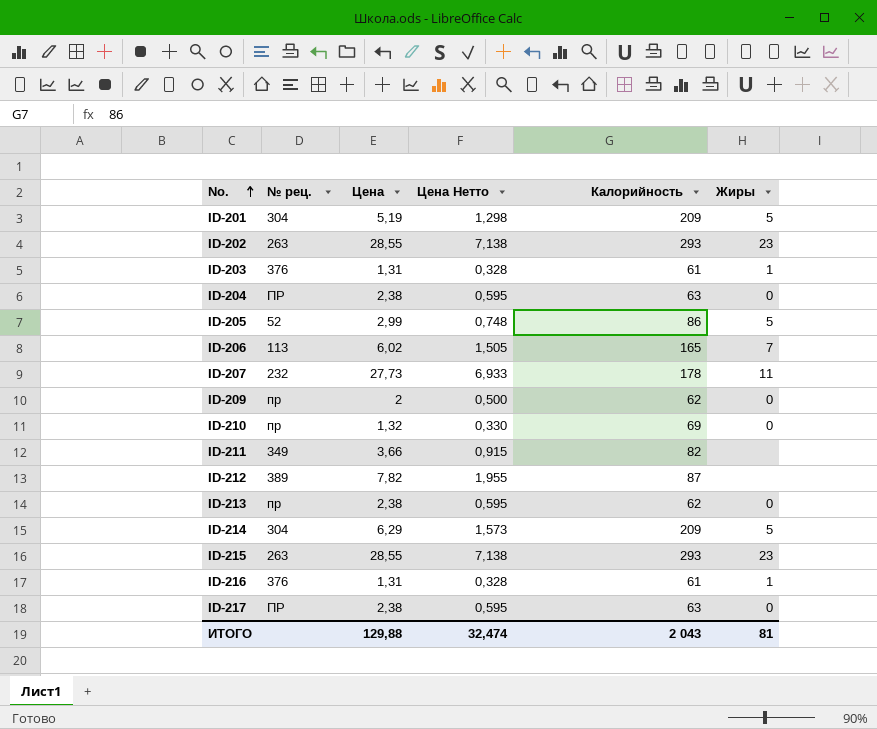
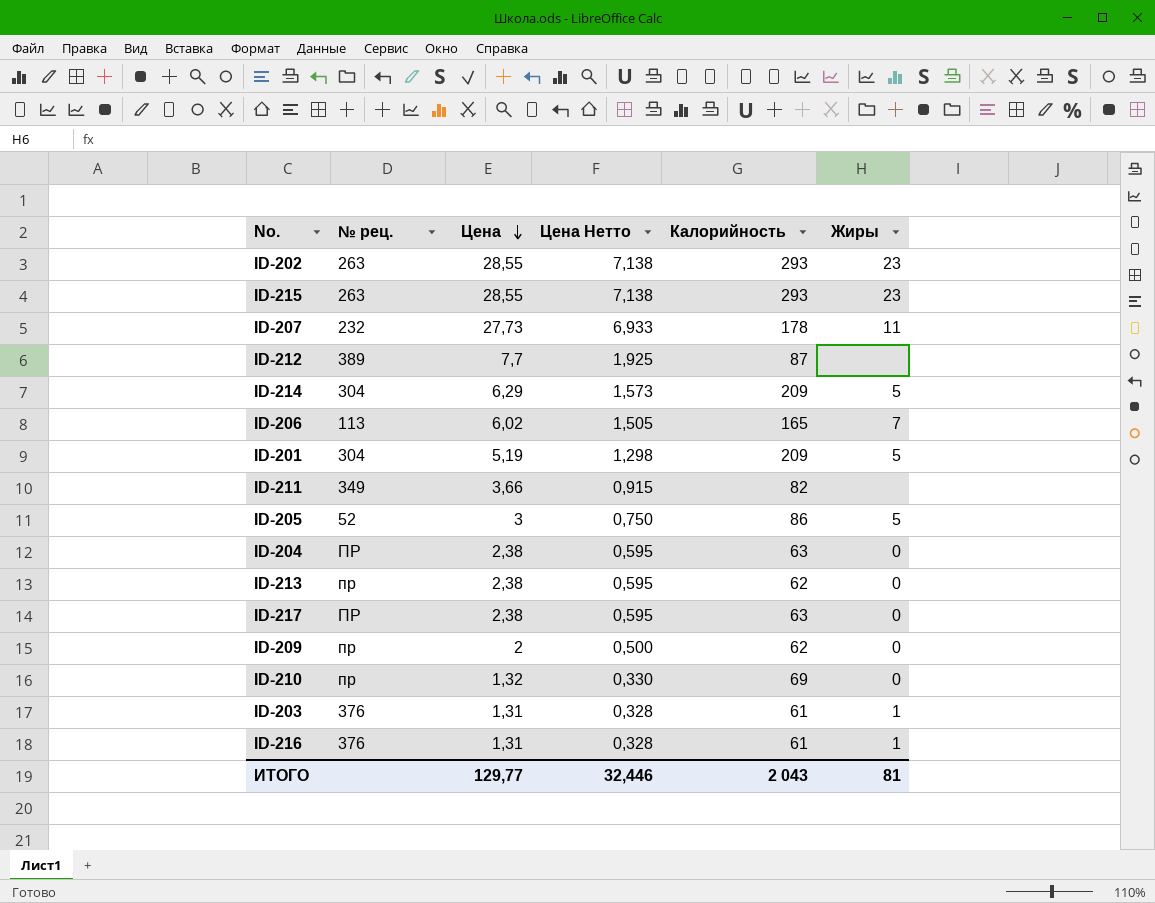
row order: No. ascending -> Цена descending
ID-212 | Цена: 7,82 -> 7,7
ID-212 | Цена Нетто: 1,955 -> 1,925
ID-205 | Цена: 2,99 -> 3
ID-205 | Цена Нетто: 0,748 -> 0,750
ИТОГО | Цена: 129,88 -> 129,77
ИТОГО | Цена Нетто: 32,474 -> 32,446

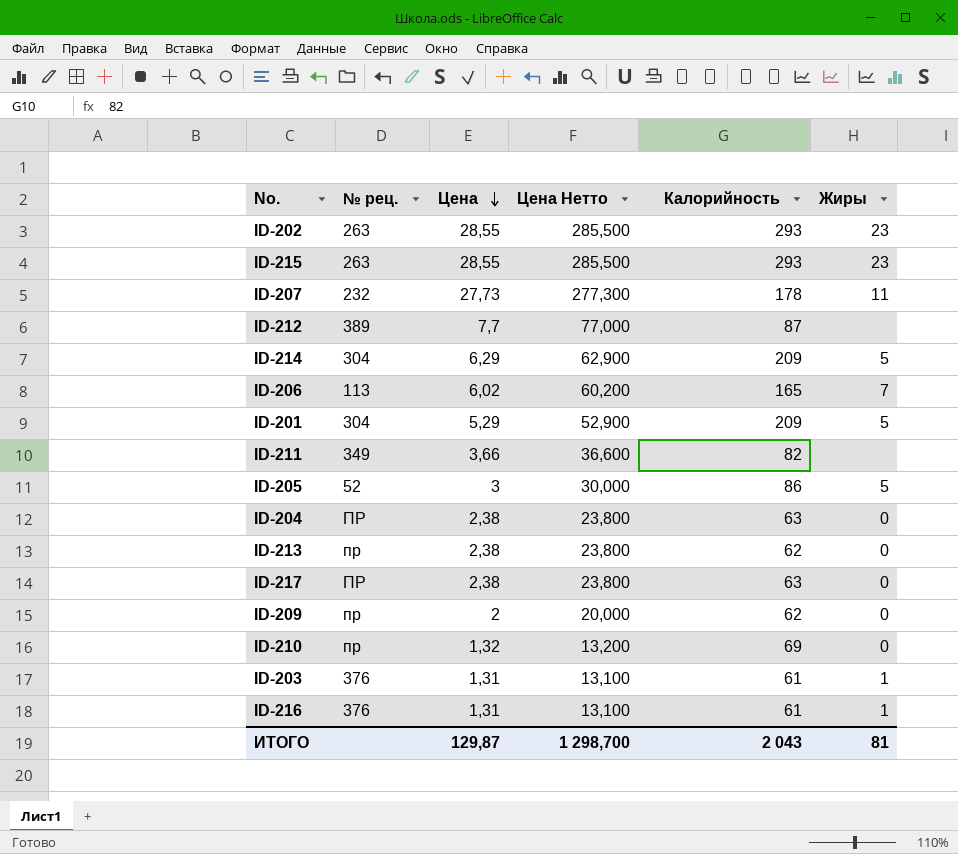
column Цена Нетто | formula: [Цена] * 0,25 -> [Цена] * 10
ID-201 | Цена: 5,19 -> 5,29
ИТОГО | Цена: 129,77 -> 129,87
ИТОГО | Цена Нетто: 32,446 -> 1 298,700

